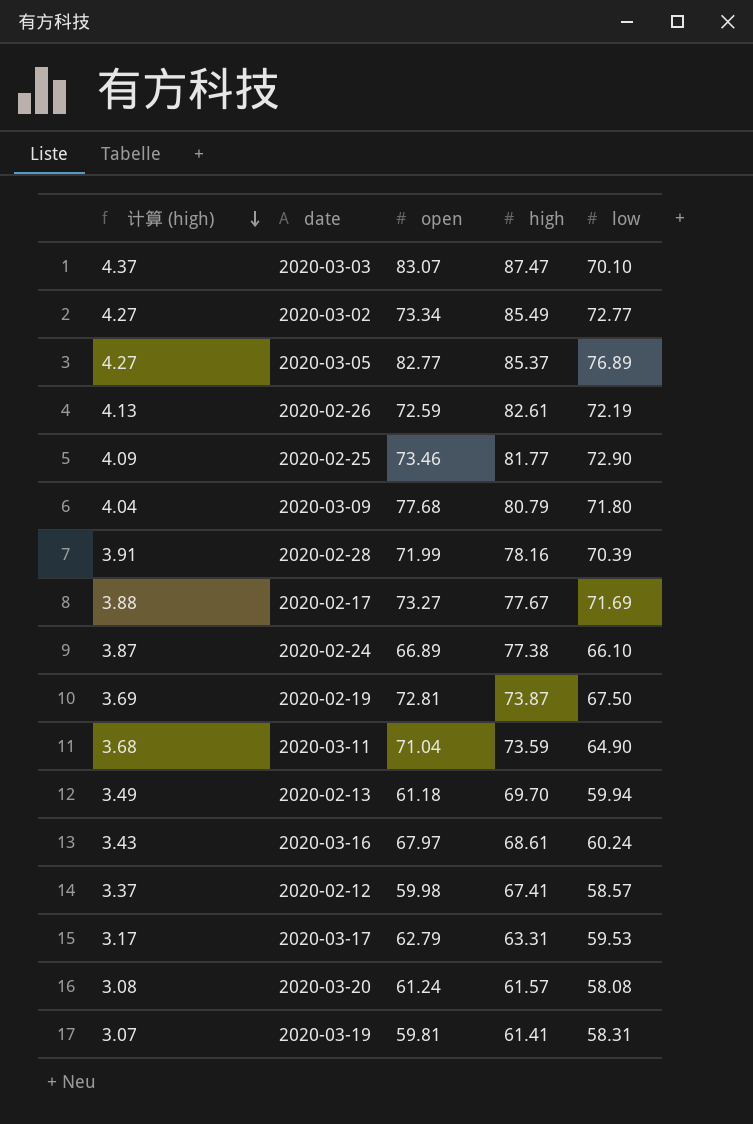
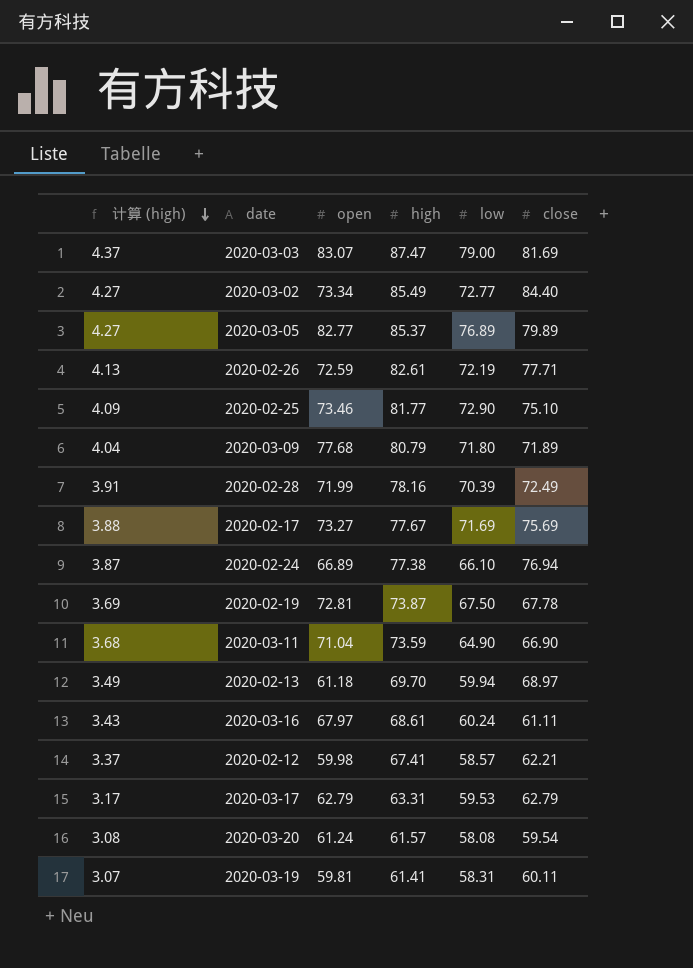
column close | position: none -> 6
2020-03-03 | low: 70.10 -> 79.00

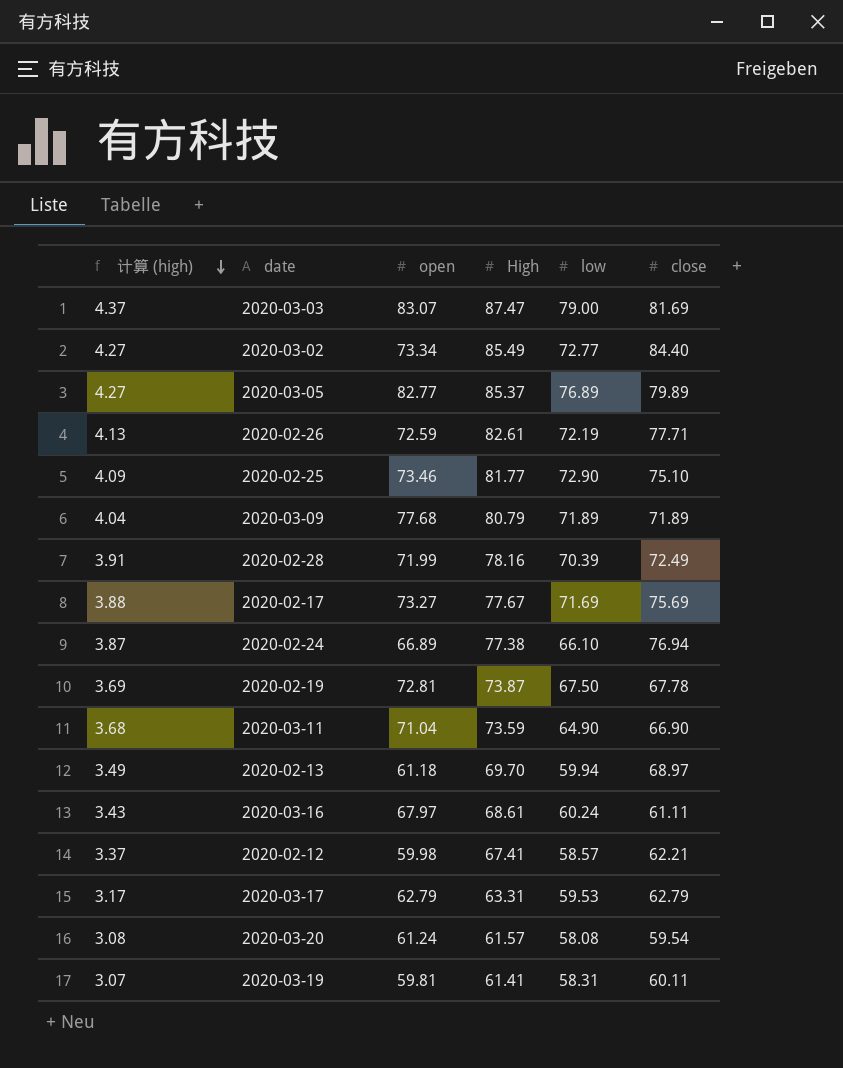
column name: high -> High
2020-03-09 | low: 71.80 -> 71.89

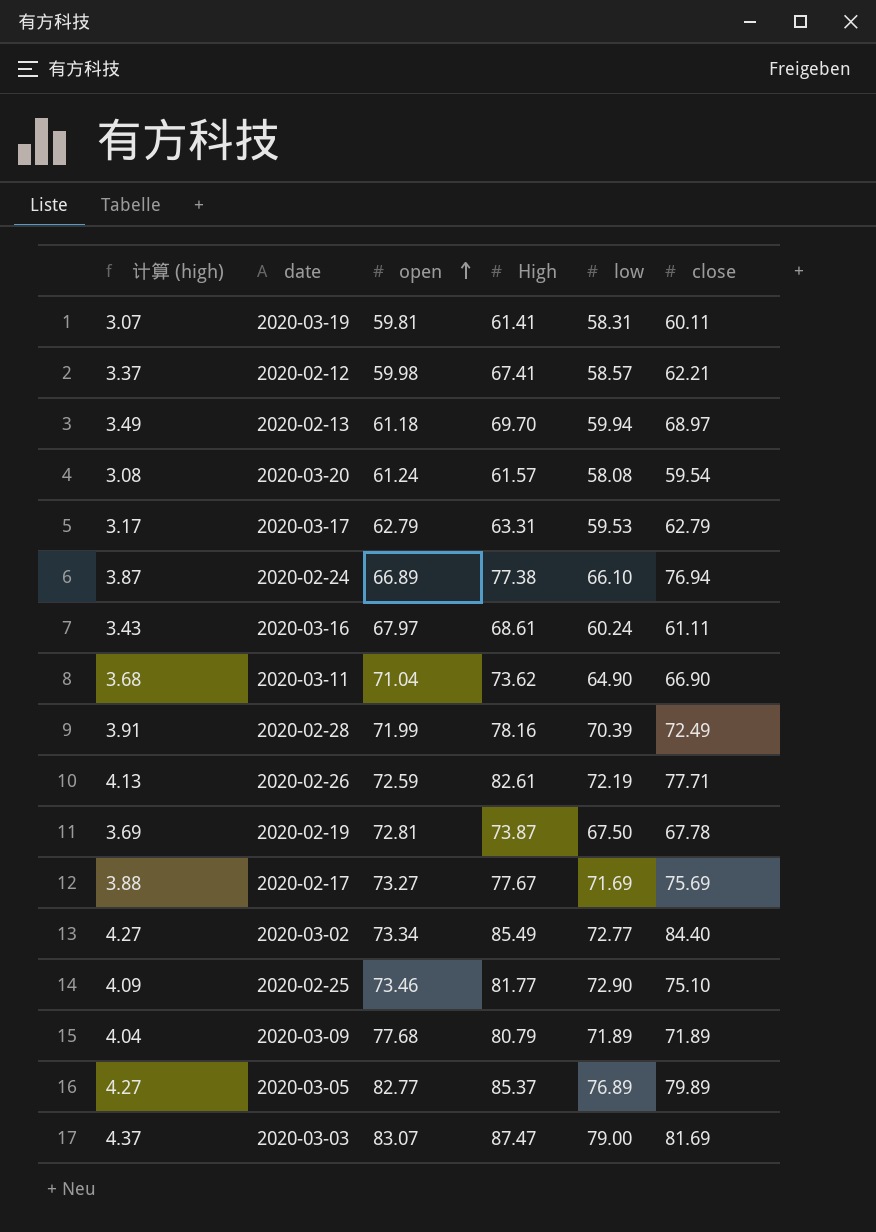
row order: 计算 (high) descending -> open ascending
2020-03-11 | High: 73.59 -> 73.62

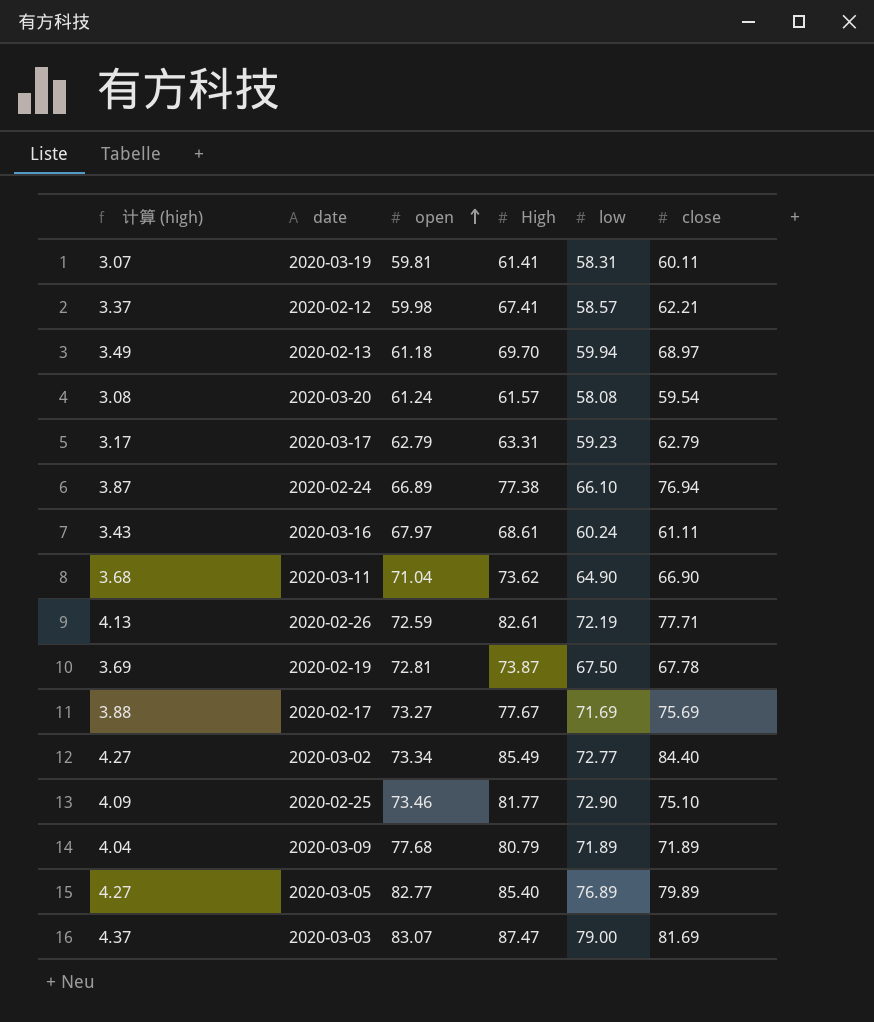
row 2020-02-28: 3.91 | 71.99 | 78.16 | 70.39 | 72.49 -> none
2020-03-17 | low: 59.53 -> 59.23
2020-03-05 | High: 85.37 -> 85.40

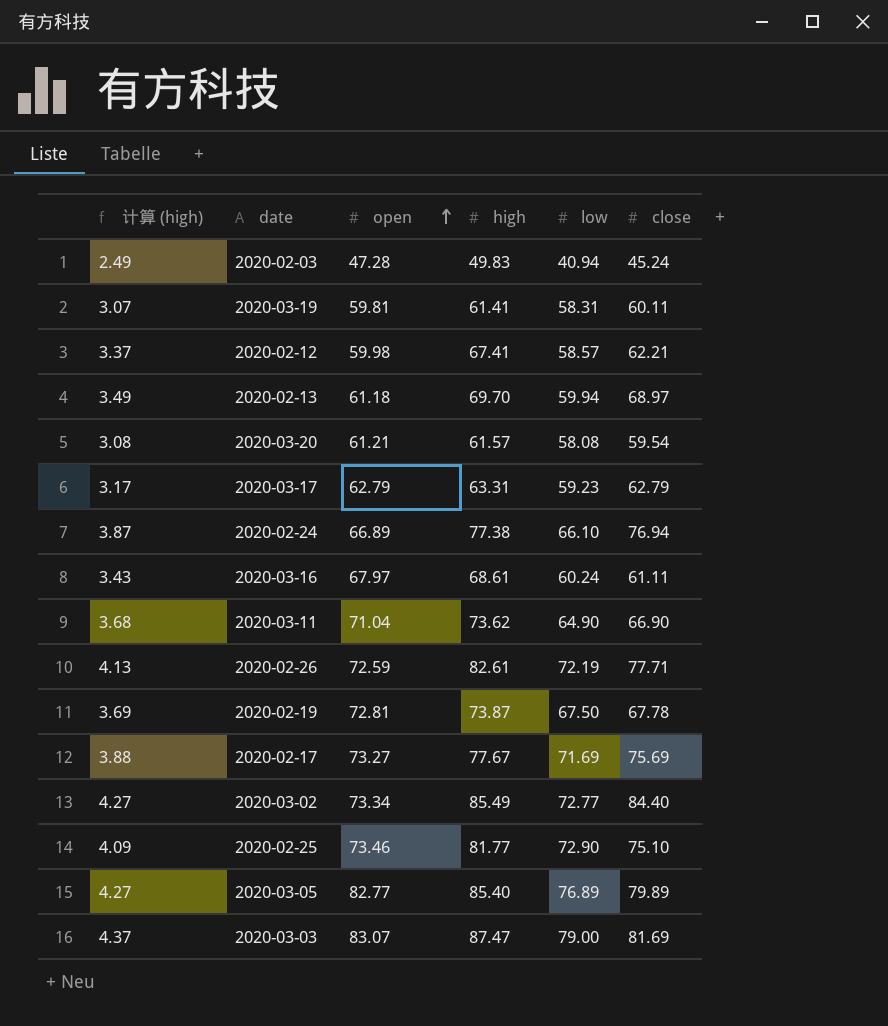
column name: High -> high
row 2020-03-09: 4.04 | 77.68 | 80.79 | 71.89 | 71.89 -> none
row 2020-02-03: none -> 2.49 | 47.28 | 49.83 | 40.94 | 45.24
2020-03-20 | open: 61.24 -> 61.21

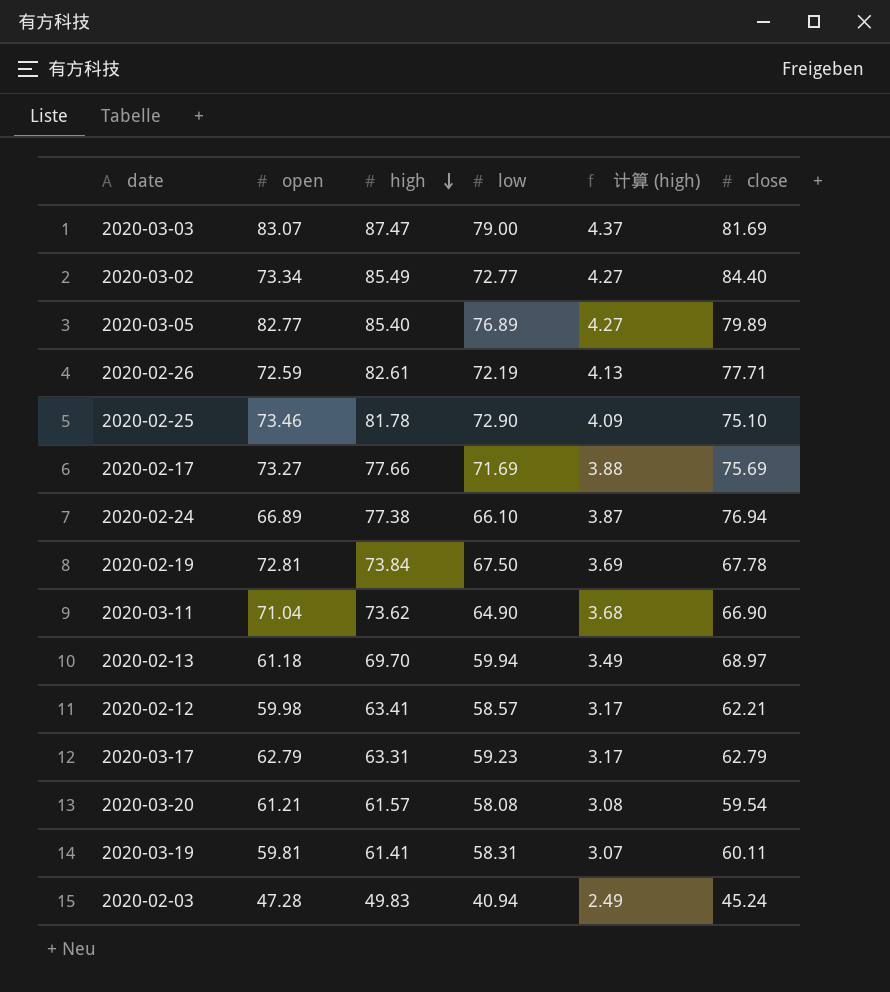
row order: open ascending -> high descending
column 计算 (high) | position: 1 -> 5
row 2020-03-16: 3.43 | 67.97 | 68.61 | 60.24 | 61.11 -> none
2020-02-25 | high: 81.77 -> 81.78
2020-02-17 | high: 77.67 -> 77.66
2020-02-19 | high: 73.87 -> 73.84
2020-02-12 | high: 67.41 -> 63.41
2020-02-12 | 计算 (high): 3.37 -> 3.17

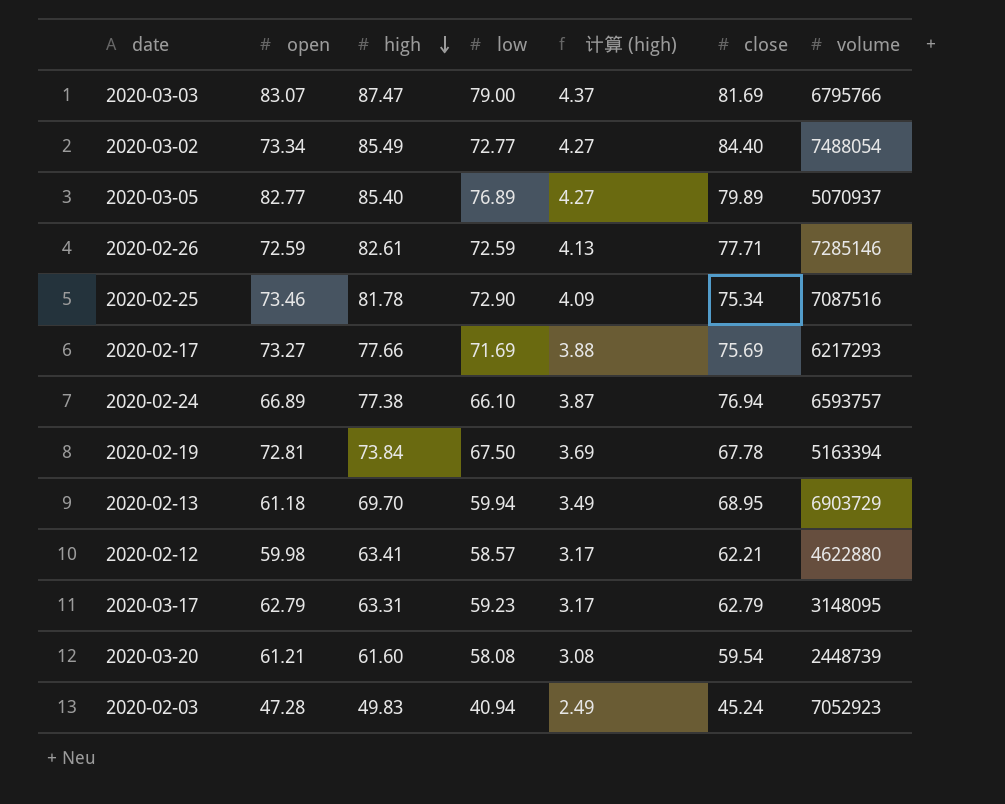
column volume | position: none -> 7
row 2020-03-11: 71.04 | 73.62 | 64.90 | 3.68 | 66.90 -> none
row 2020-03-19: 59.81 | 61.41 | 58.31 | 3.07 | 60.11 -> none
2020-02-26 | low: 72.19 -> 72.59
2020-02-25 | close: 75.10 -> 75.34
2020-02-13 | close: 68.97 -> 68.95
2020-03-20 | high: 61.57 -> 61.60

